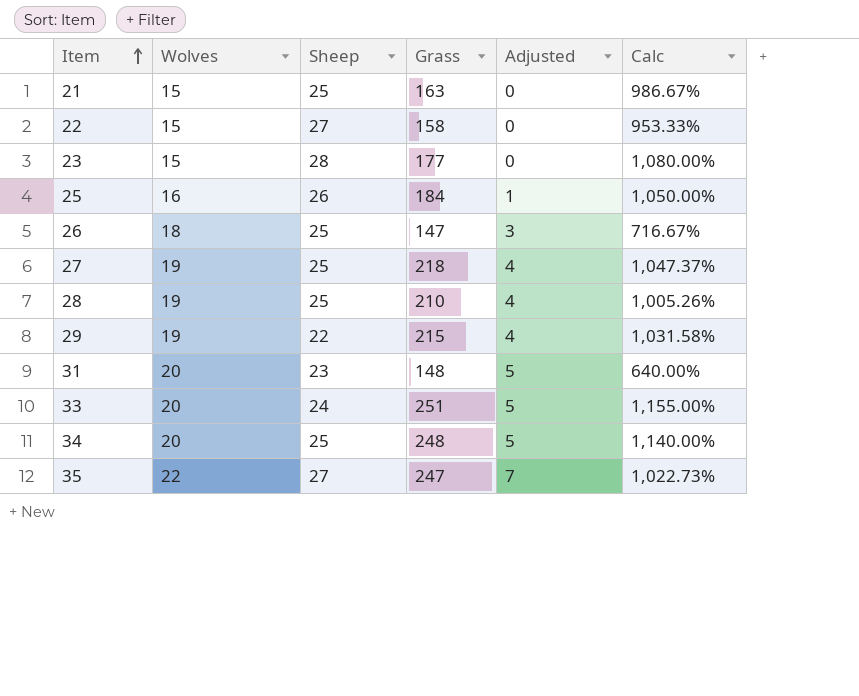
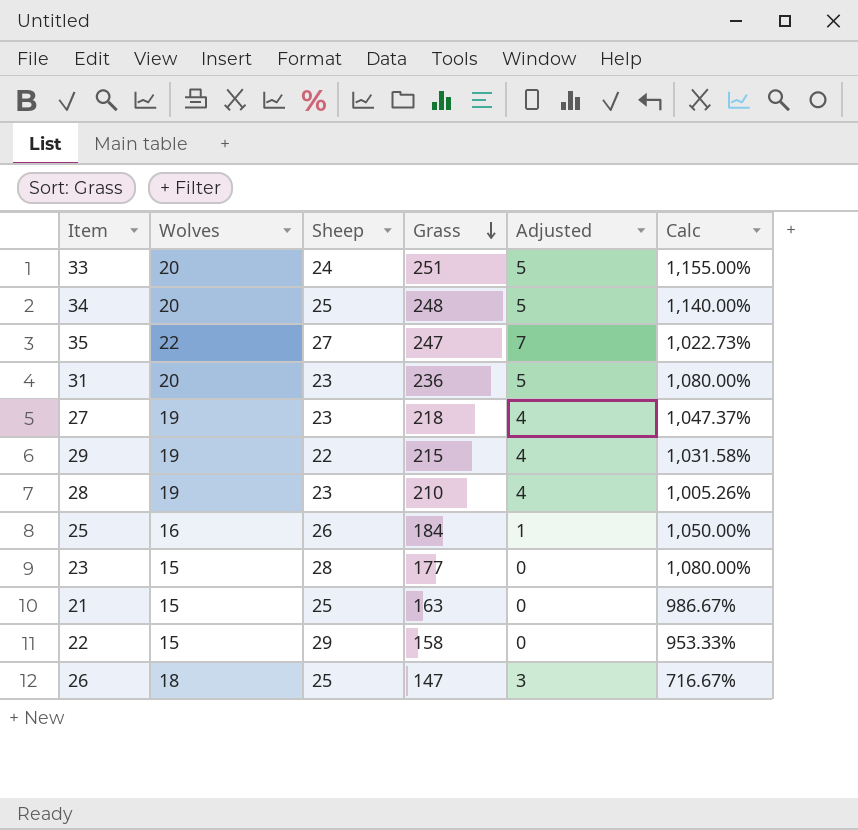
row order: Item ascending -> Grass descending
31 | Grass: 148 -> 236
31 | Calc: 640.00% -> 1,080.00%
27 | Sheep: 25 -> 23
28 | Sheep: 25 -> 23
22 | Sheep: 27 -> 29

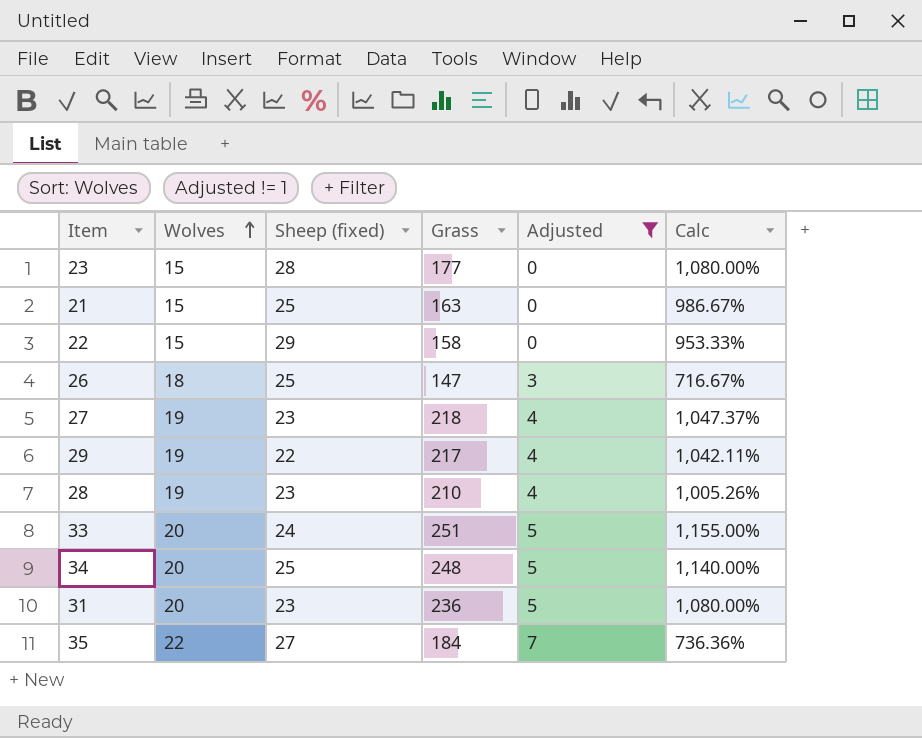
filter: none -> Adjusted != 1
row order: Grass descending -> Wolves ascending
column name: Sheep -> Sheep (fixed)
29 | Grass: 215 -> 217
29 | Calc: 1,031.58% -> 1,042.11%
35 | Grass: 247 -> 184
35 | Calc: 1,022.73% -> 736.36%

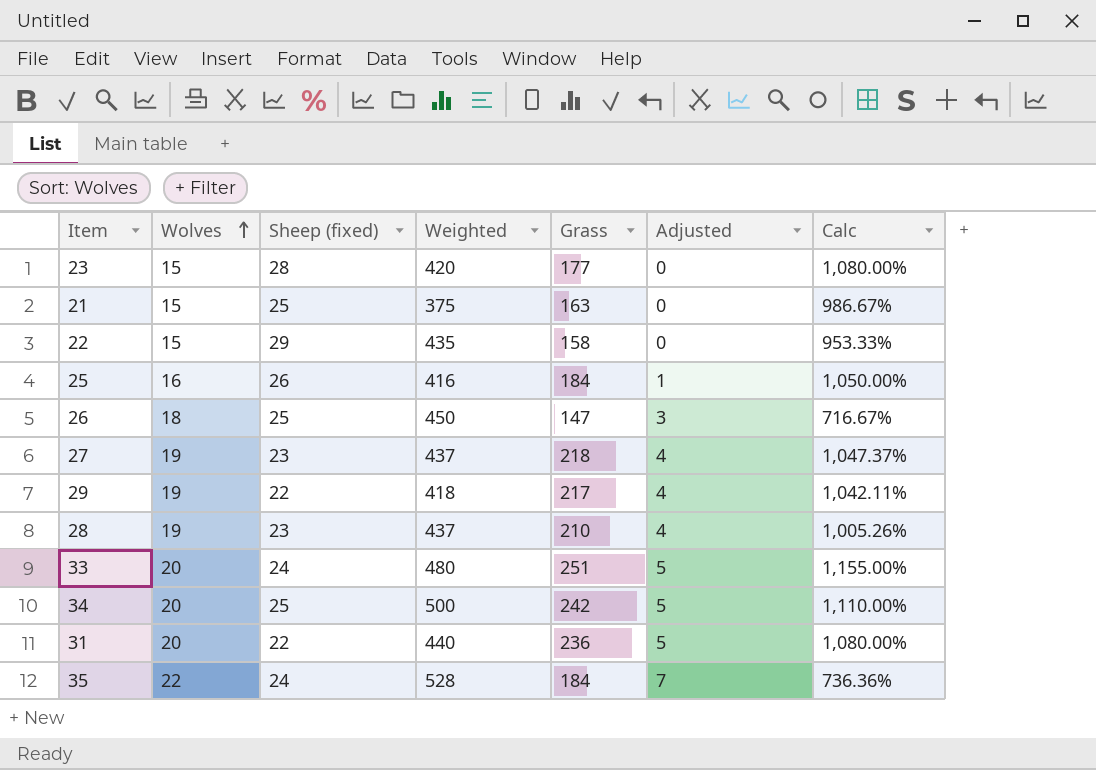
filter: Adjusted != 1 -> none
column Weighted | formula: none -> [Wolves] * [Sheep (fixed)]
34 | Grass: 248 -> 242
34 | Calc: 1,140.00% -> 1,110.00%
31 | Sheep (fixed): 23 -> 22
35 | Sheep (fixed): 27 -> 24

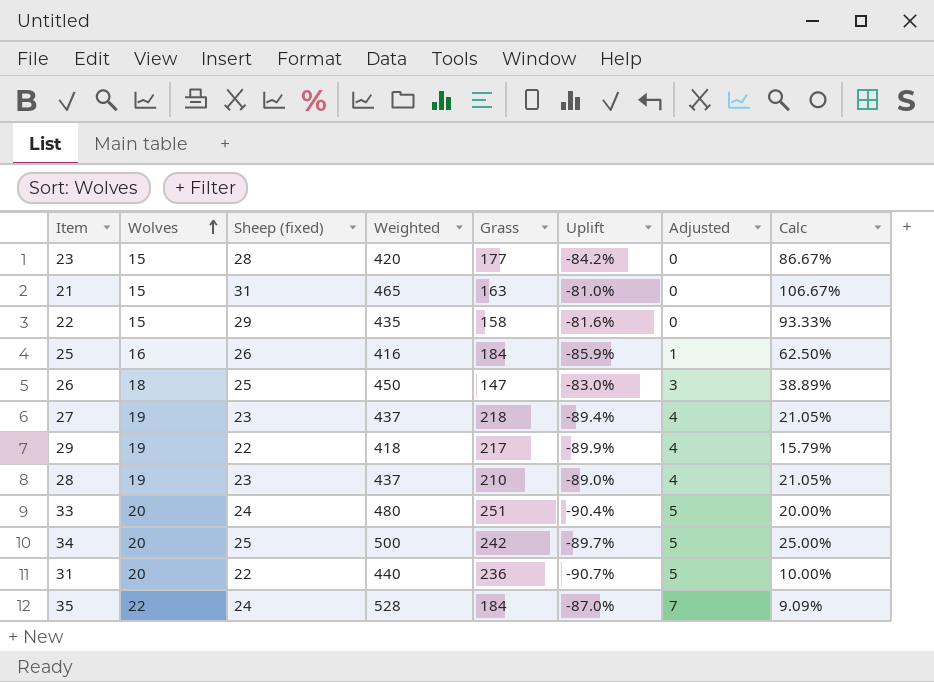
column Uplift | formula: none -> ([Sheep (fixed)] - [Grass]) / [Grass]
column Calc | formula: ([Grass] - [Wolves]) / [Wolves] -> ([Sheep (fixed)] - [Wolves]) / [Wolves]
21 | Sheep (fixed): 25 -> 31
21 | Weighted: 375 -> 465

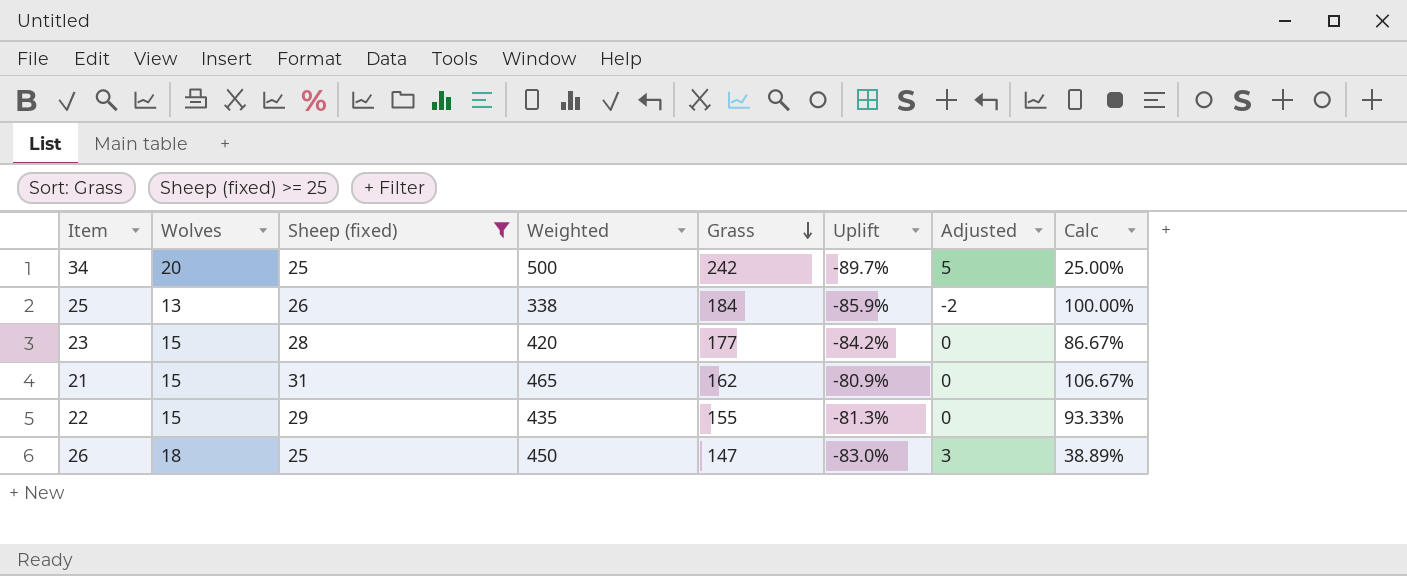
filter: none -> Sheep (fixed) >= 25
row order: Wolves ascending -> Grass descending
25 | Wolves: 16 -> 13
25 | Weighted: 416 -> 338
25 | Adjusted: 1 -> -2
25 | Calc: 62.50% -> 100.00%
21 | Grass: 163 -> 162
21 | Uplift: -81.0% -> -80.9%
22 | Grass: 158 -> 155
22 | Uplift: -81.6% -> -81.3%

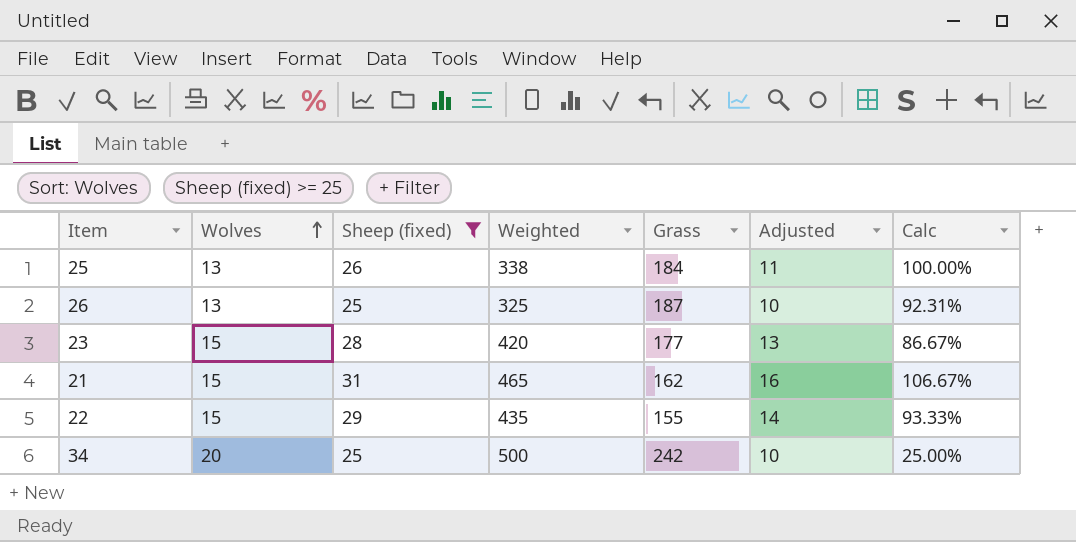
row order: Grass descending -> Wolves ascending
column Uplift | formula: ([Sheep (fixed)] - [Grass]) / [Grass] -> none
column Adjusted | formula: [Wolves] - 15 -> [Sheep (fixed)] - 15
26 | Wolves: 18 -> 13
26 | Weighted: 450 -> 325
26 | Grass: 147 -> 187
26 | Calc: 38.89% -> 92.31%

